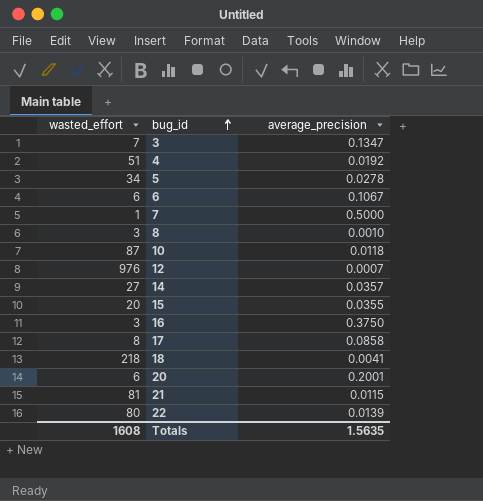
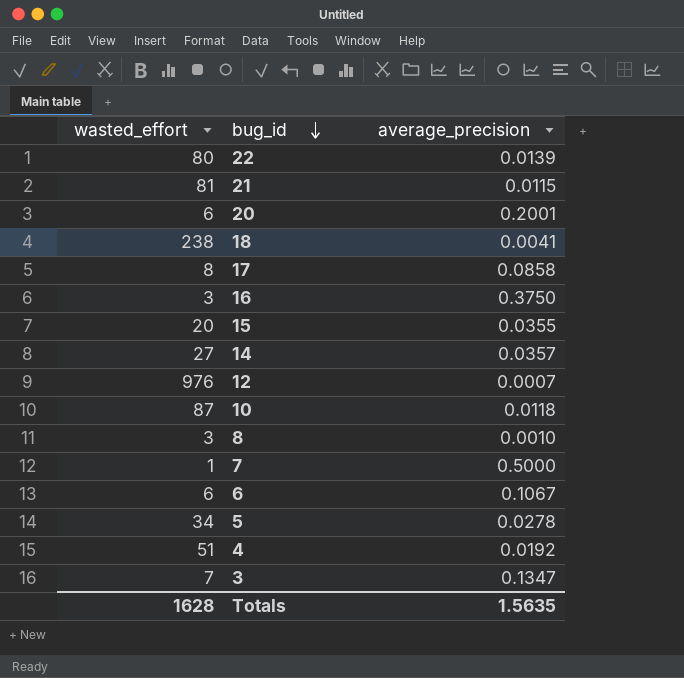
row order: bug_id ascending -> bug_id descending
18 | wasted_effort: 218 -> 238
Totals | wasted_effort: 1608 -> 1628

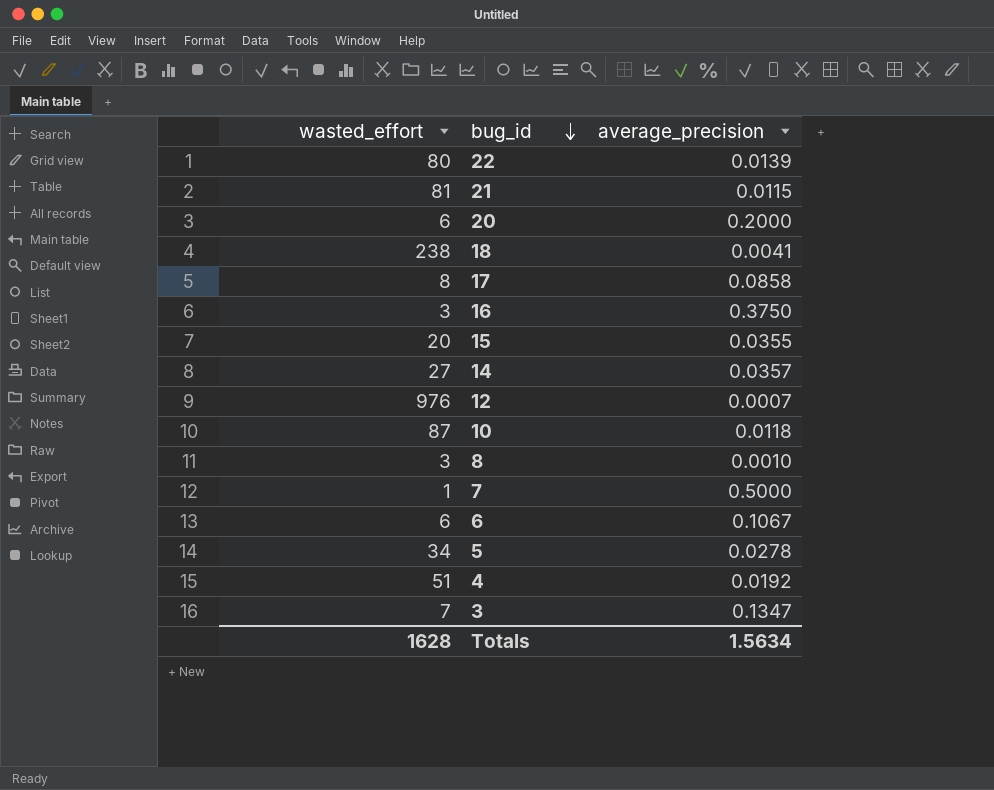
20 | average_precision: 0.2001 -> 0.2000
Totals | average_precision: 1.5635 -> 1.5634

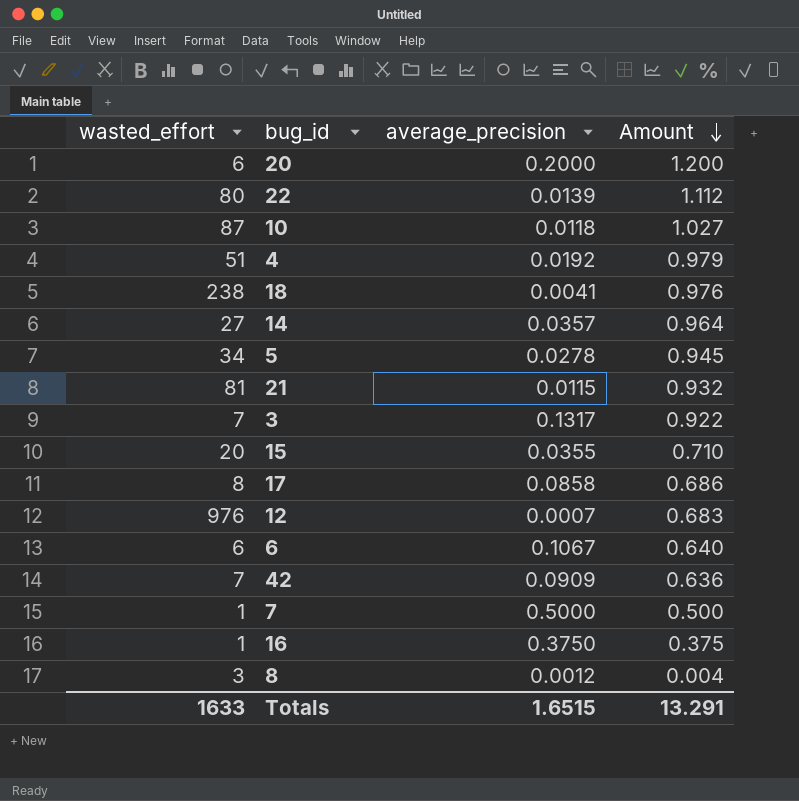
row order: bug_id descending -> Amount descending
column Amount | formula: none -> [wasted_effort] * [average_precision]
3 | average_precision: 0.1347 -> 0.1317
row 42: none -> 7 | 0.0909 | 0.636
16 | wasted_effort: 3 -> 1
8 | average_precision: 0.0010 -> 0.0012
Totals | wasted_effort: 1628 -> 1633
Totals | average_precision: 1.5634 -> 1.6515

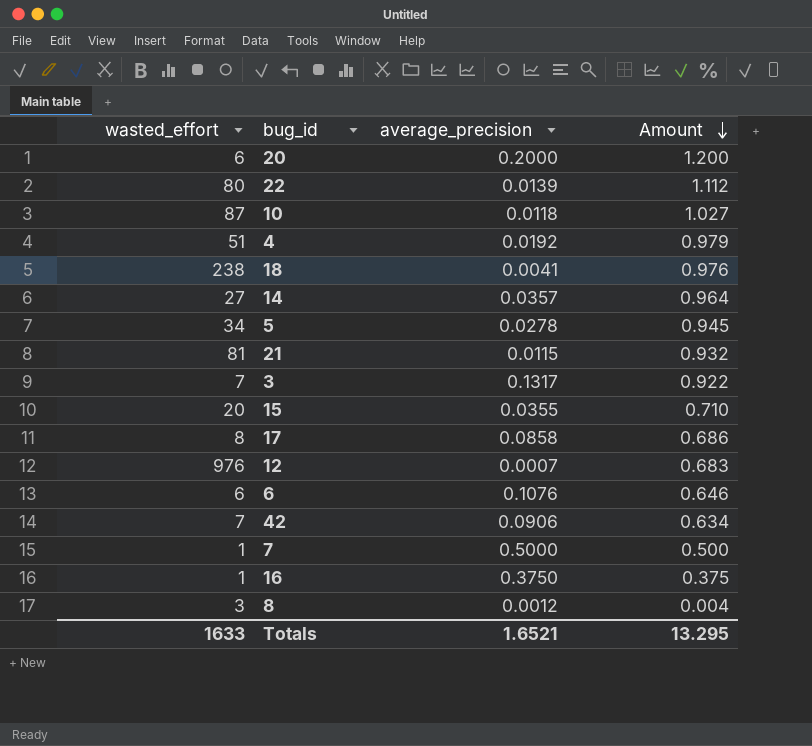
6 | average_precision: 0.1067 -> 0.1076
6 | Amount: 0.640 -> 0.646
42 | average_precision: 0.0909 -> 0.0906
42 | Amount: 0.636 -> 0.634
Totals | average_precision: 1.6515 -> 1.6521
Totals | Amount: 13.291 -> 13.295

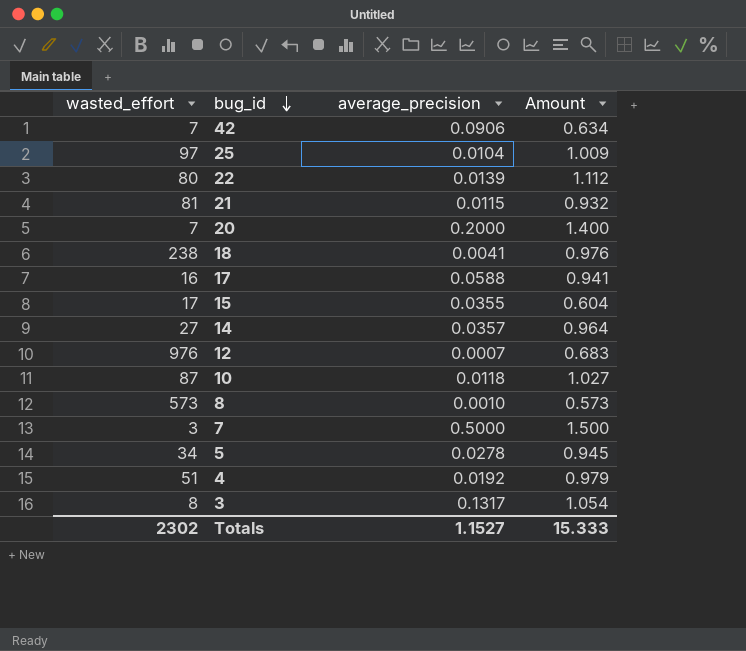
row order: Amount descending -> bug_id descending
row 6: 6 | 0.1076 | 0.646 -> none
row 16: 1 | 0.3750 | 0.375 -> none
row 25: none -> 97 | 0.0104 | 1.009
20 | wasted_effort: 6 -> 7
20 | Amount: 1.200 -> 1.400
17 | wasted_effort: 8 -> 16
17 | average_precision: 0.0858 -> 0.0588
17 | Amount: 0.686 -> 0.941
15 | wasted_effort: 20 -> 17
15 | Amount: 0.710 -> 0.604
8 | wasted_effort: 3 -> 573
8 | average_precision: 0.0012 -> 0.0010
8 | Amount: 0.004 -> 0.573
7 | wasted_effort: 1 -> 3
7 | Amount: 0.500 -> 1.500
3 | wasted_effort: 7 -> 8
3 | Amount: 0.922 -> 1.054
Totals | wasted_effort: 1633 -> 2302
Totals | average_precision: 1.6521 -> 1.1527
Totals | Amount: 13.295 -> 15.333

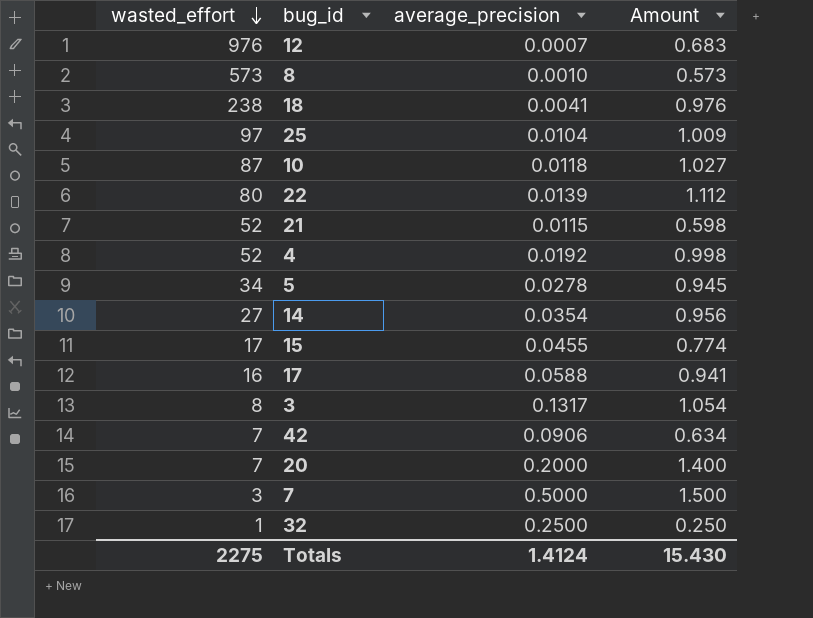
row order: bug_id descending -> wasted_effort descending
21 | wasted_effort: 81 -> 52
21 | Amount: 0.932 -> 0.598
4 | wasted_effort: 51 -> 52
4 | Amount: 0.979 -> 0.998
14 | average_precision: 0.0357 -> 0.0354
14 | Amount: 0.964 -> 0.956
15 | average_precision: 0.0355 -> 0.0455
15 | Amount: 0.604 -> 0.774
row 32: none -> 1 | 0.2500 | 0.250
Totals | wasted_effort: 2302 -> 2275
Totals | average_precision: 1.1527 -> 1.4124
Totals | Amount: 15.333 -> 15.430

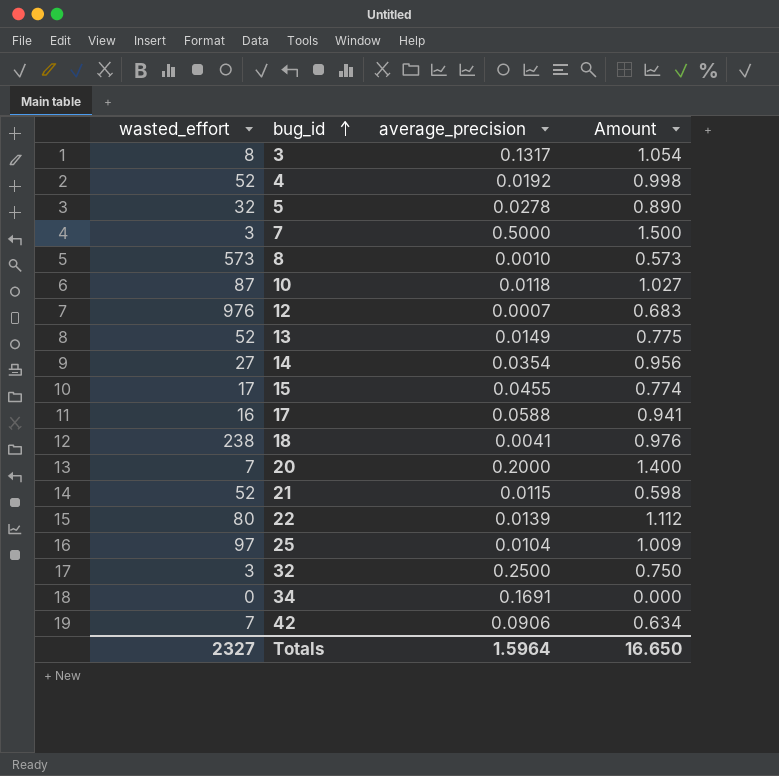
row order: wasted_effort descending -> bug_id ascending
5 | wasted_effort: 34 -> 32
5 | Amount: 0.945 -> 0.890
row 13: none -> 52 | 0.0149 | 0.775
32 | wasted_effort: 1 -> 3
32 | Amount: 0.250 -> 0.750
row 34: none -> 0 | 0.1691 | 0.000
Totals | wasted_effort: 2275 -> 2327
Totals | average_precision: 1.4124 -> 1.5964
Totals | Amount: 15.430 -> 16.650

